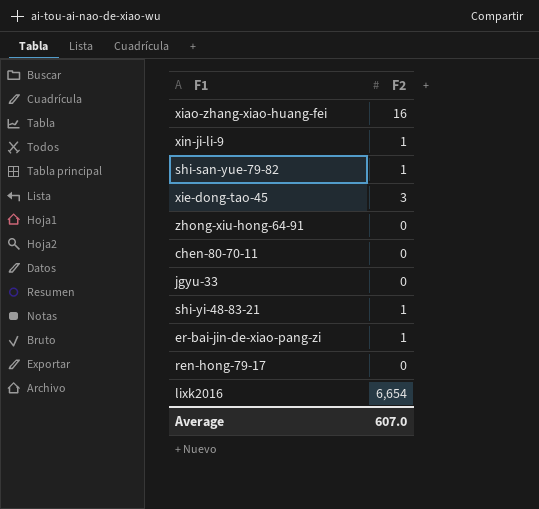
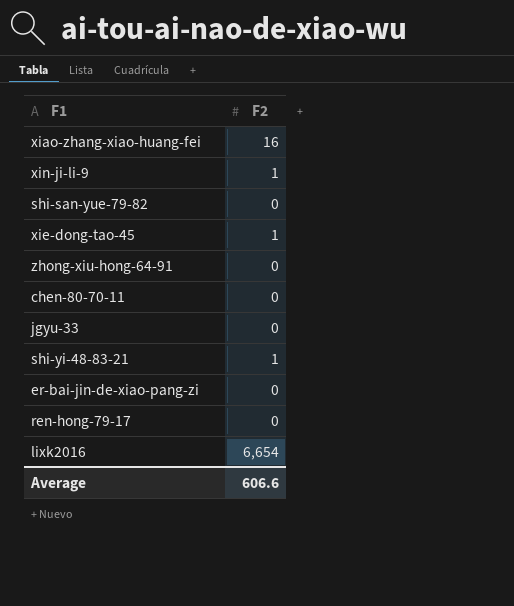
shi-san-yue-79-82 | F2: 1 -> 0
xie-dong-tao-45 | F2: 3 -> 1
er-bai-jin-de-xiao-pang-zi | F2: 1 -> 0
Average | F2: 607.0 -> 606.6

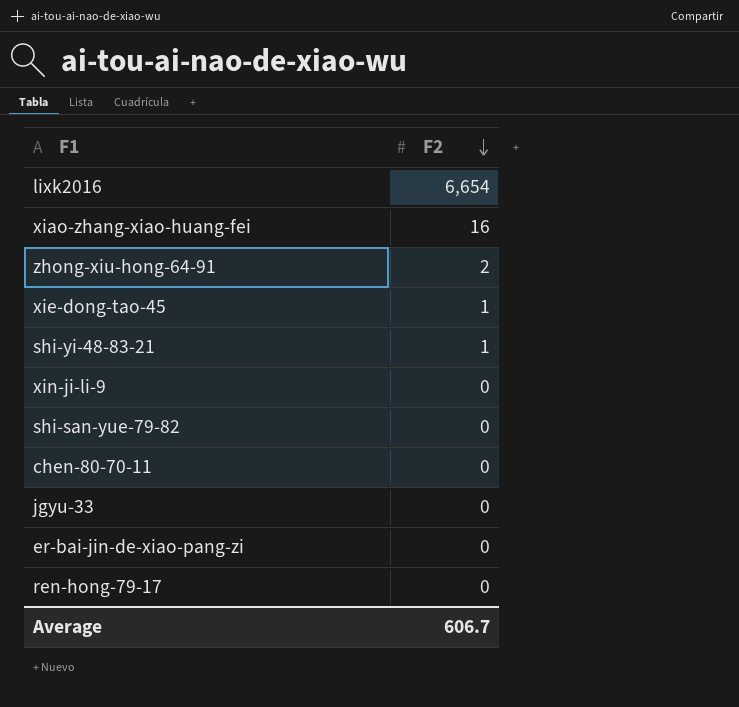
row order: none -> F2 descending
zhong-xiu-hong-64-91 | F2: 0 -> 2
xin-ji-li-9 | F2: 1 -> 0
Average | F2: 606.6 -> 606.7

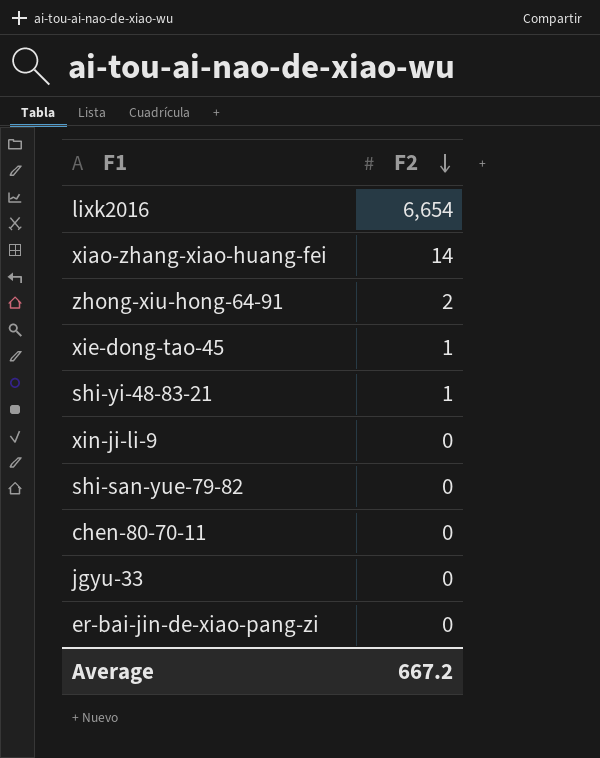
row ren-hong-79-17: 0 -> none
xiao-zhang-xiao-huang-fei | F2: 16 -> 14
Average | F2: 606.7 -> 667.2

